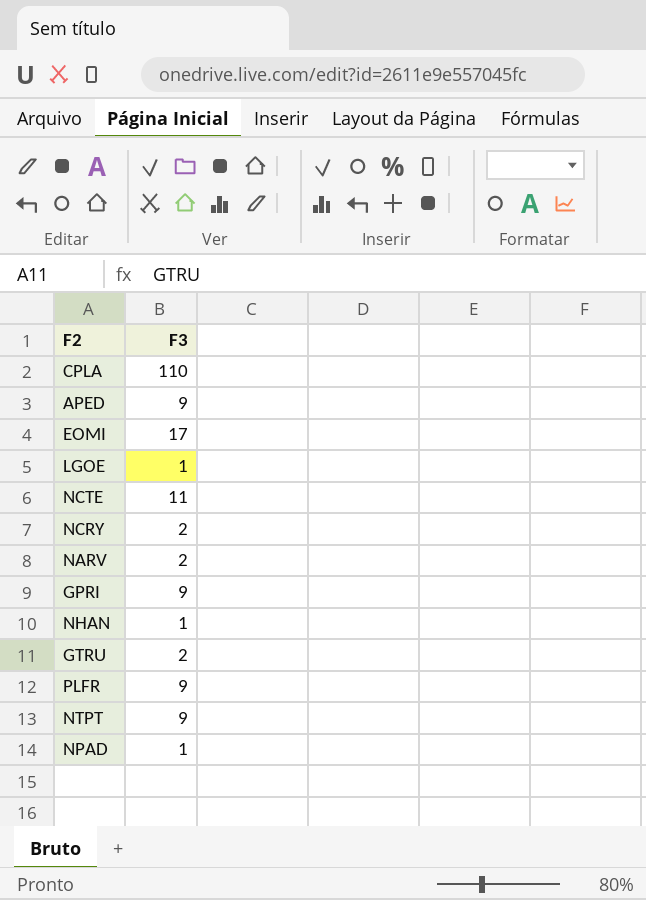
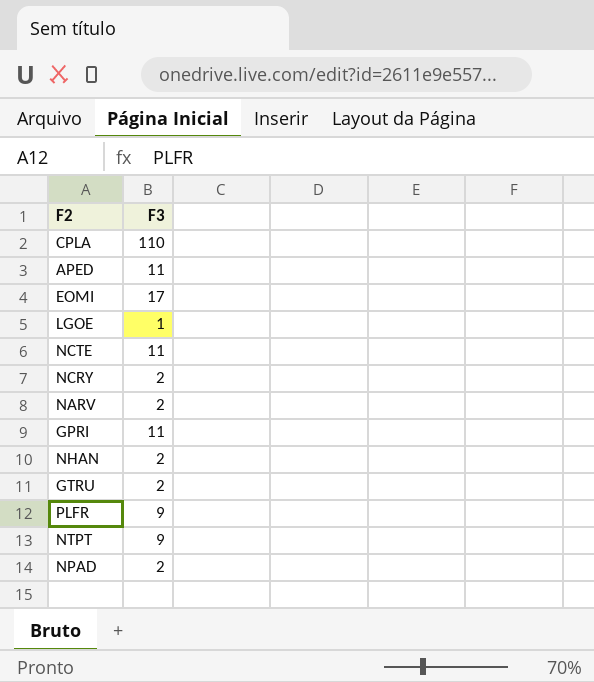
APED | F3: 9 -> 11
GPRI | F3: 9 -> 11
NHAN | F3: 1 -> 2
NPAD | F3: 1 -> 2

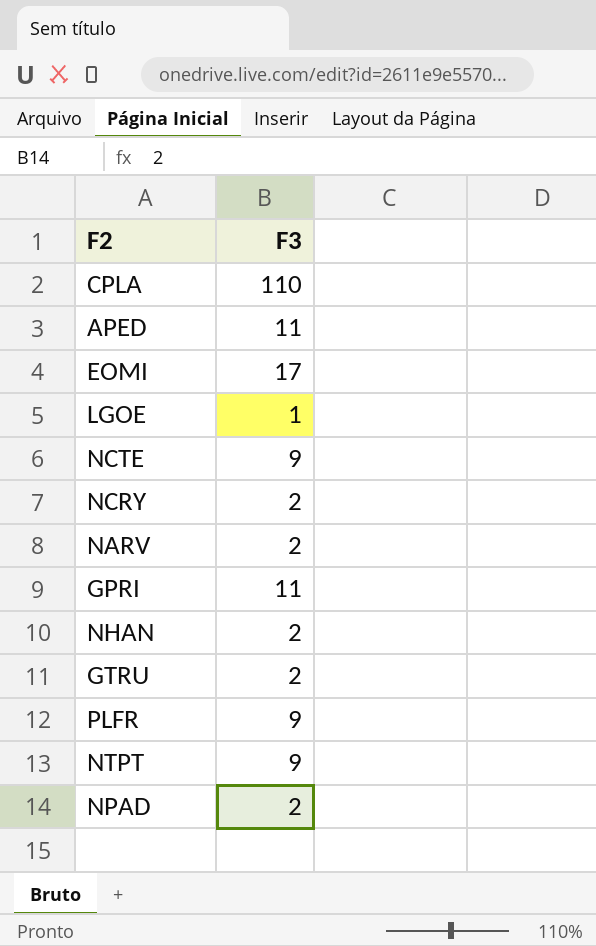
NCTE | F3: 11 -> 9

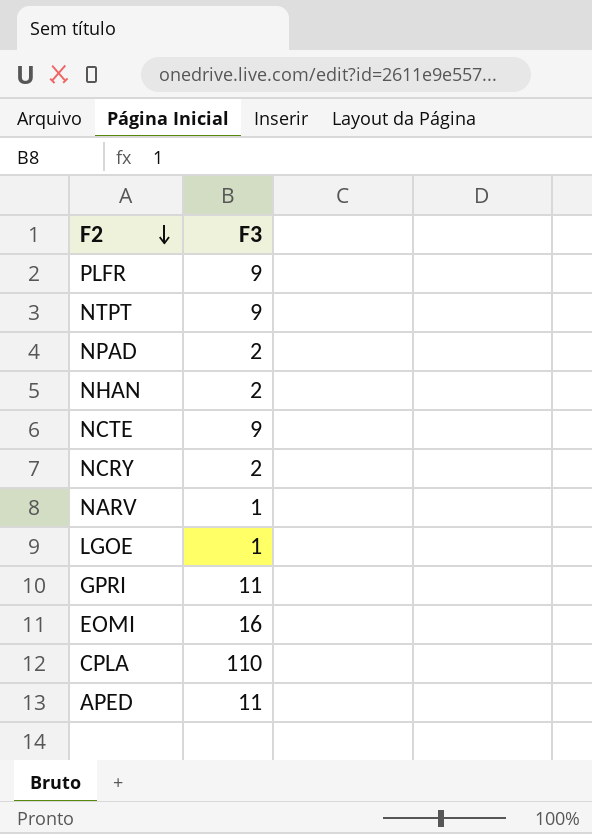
row order: none -> F2 descending
row GTRU: 2 -> none
NARV | F3: 2 -> 1
EOMI | F3: 17 -> 16

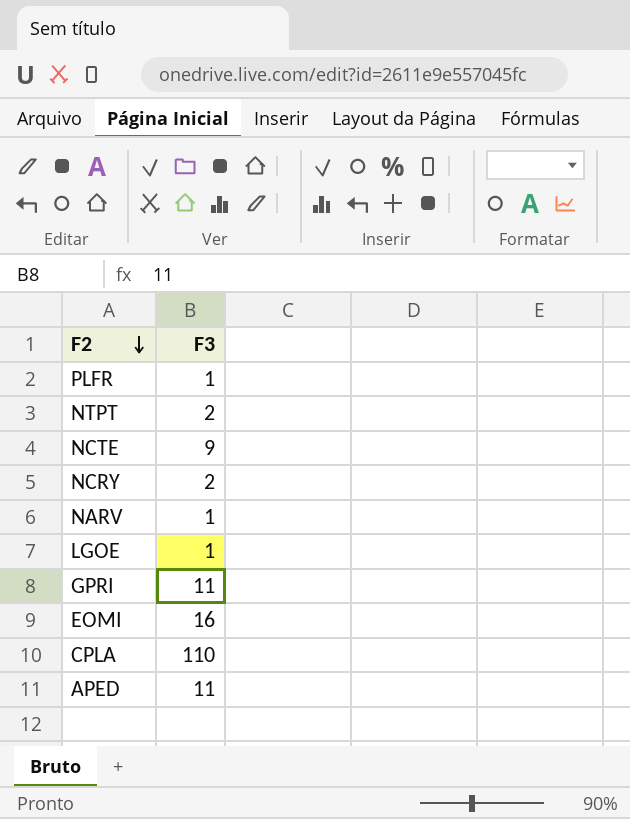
row NPAD: 2 -> none
row NHAN: 2 -> none
PLFR | F3: 9 -> 1
NTPT | F3: 9 -> 2

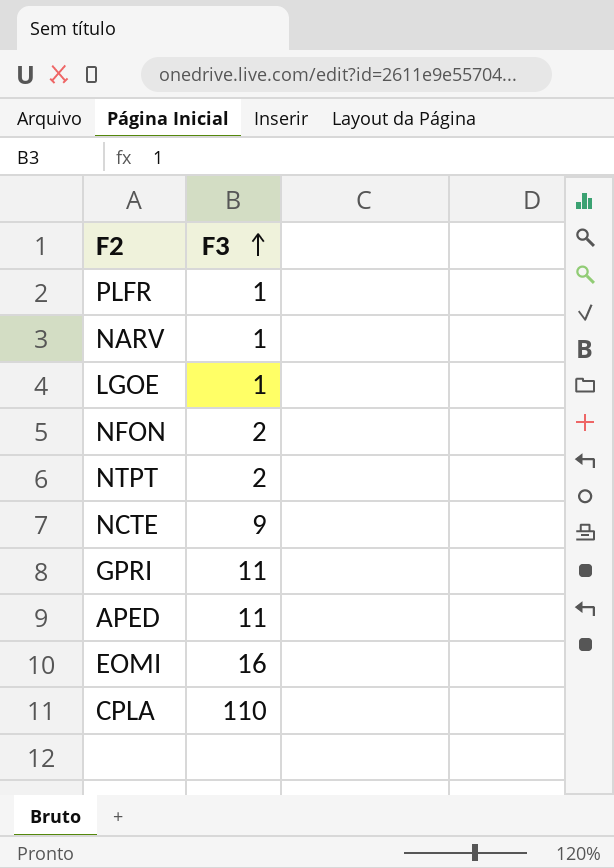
row order: F2 descending -> F3 ascending
row NCRY: 2 -> none
row NFON: none -> 2

